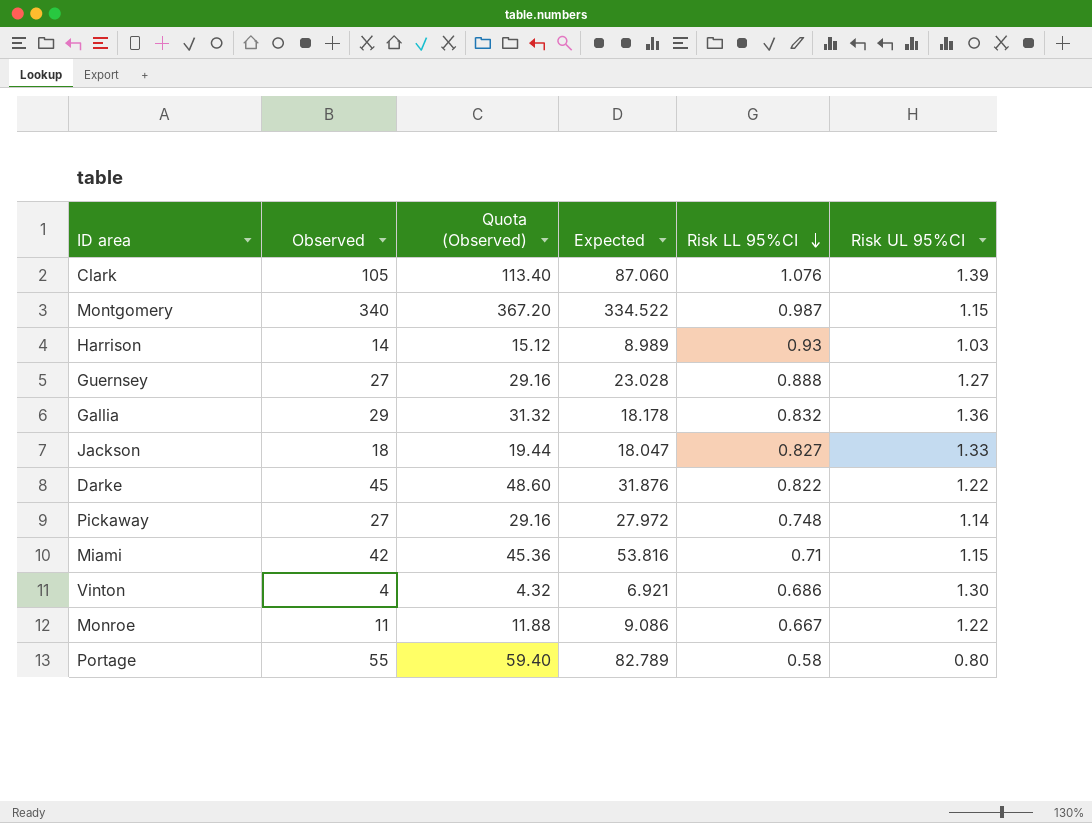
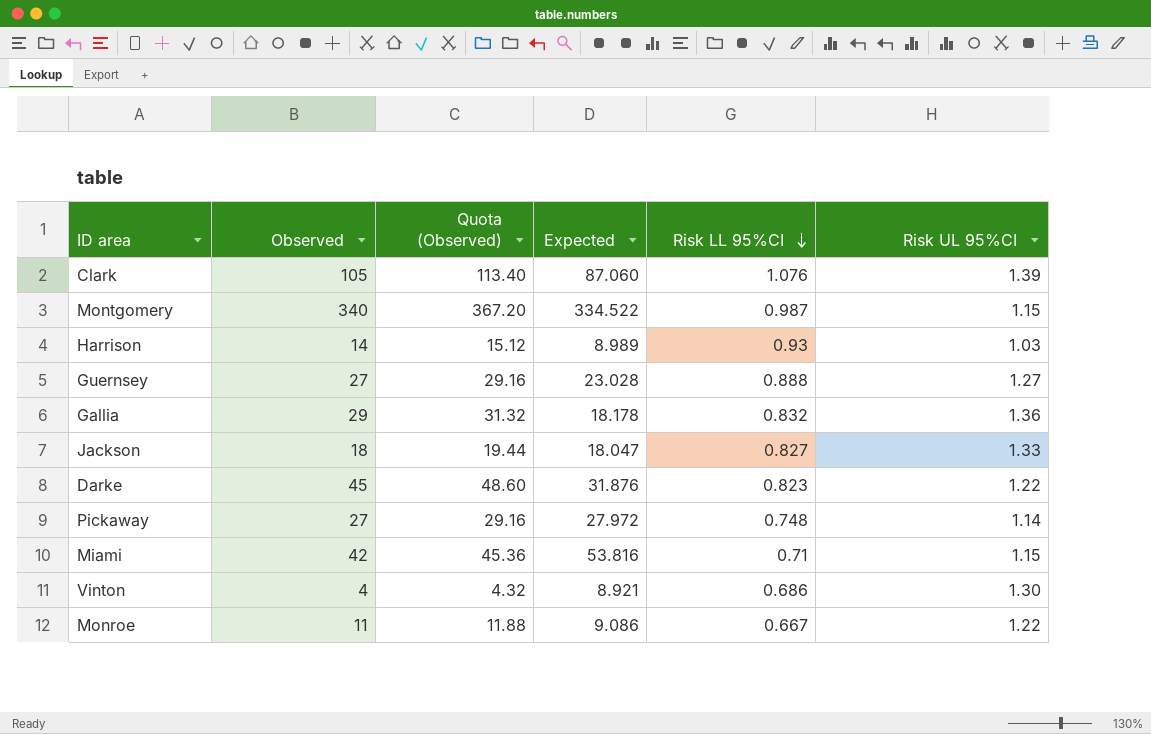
row Portage: 55 | 59.40 | 82.789 | 0.58 | 0.80 -> none
Darke | Risk LL 95%CI: 0.822 -> 0.823
Vinton | Expected: 6.921 -> 8.921

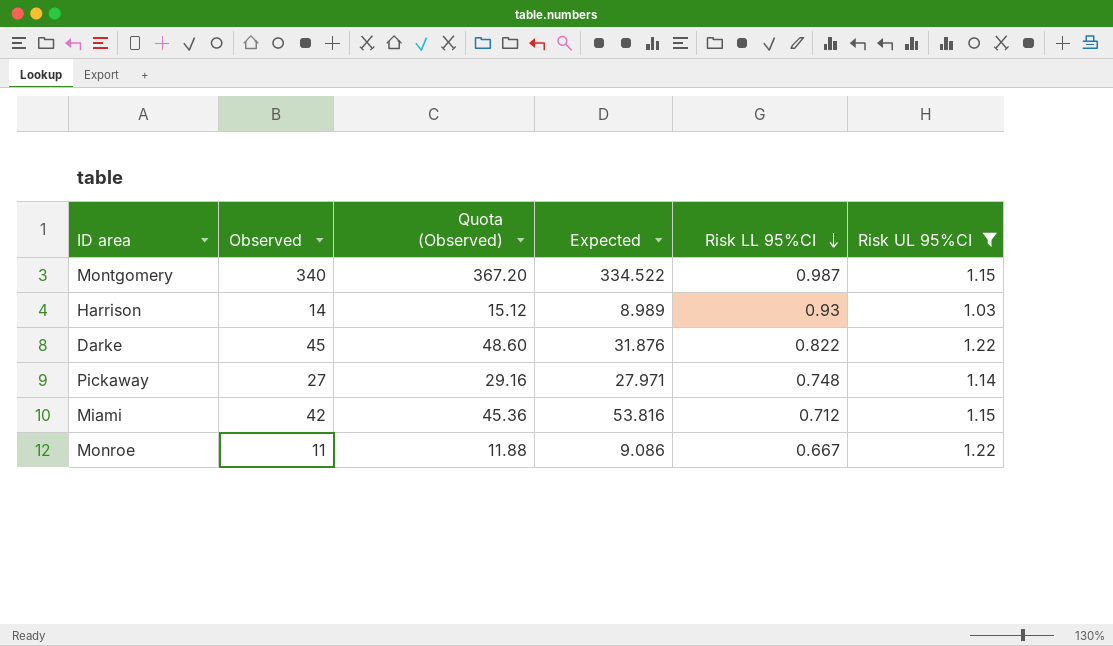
filter: none -> Risk UL 95%CI <= 1.22
Darke | Risk LL 95%CI: 0.823 -> 0.822
Pickaway | Expected: 27.972 -> 27.971
Miami | Risk LL 95%CI: 0.71 -> 0.712

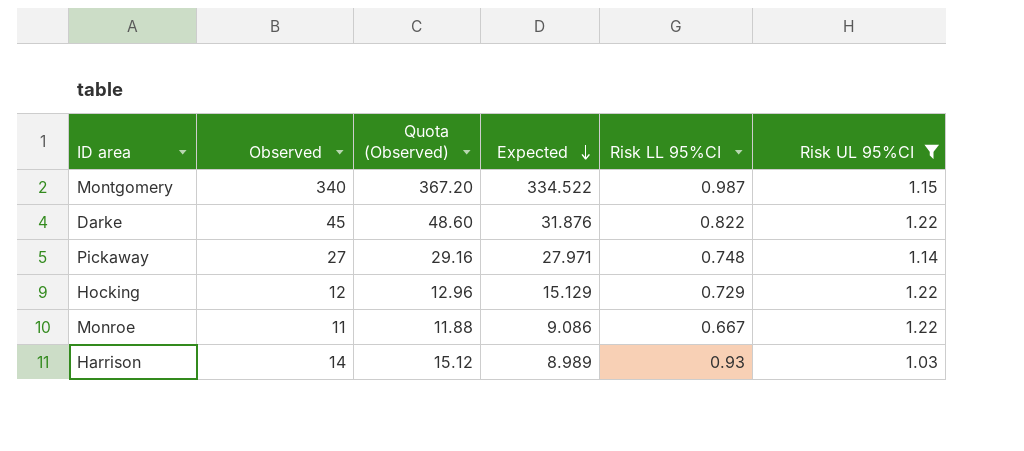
row order: Risk LL 95%CI descending -> Expected descending
row Miami: 42 | 45.36 | 53.816 | 0.712 | 1.15 -> none
row Hocking: none -> 12 | 12.96 | 15.129 | 0.729 | 1.22

